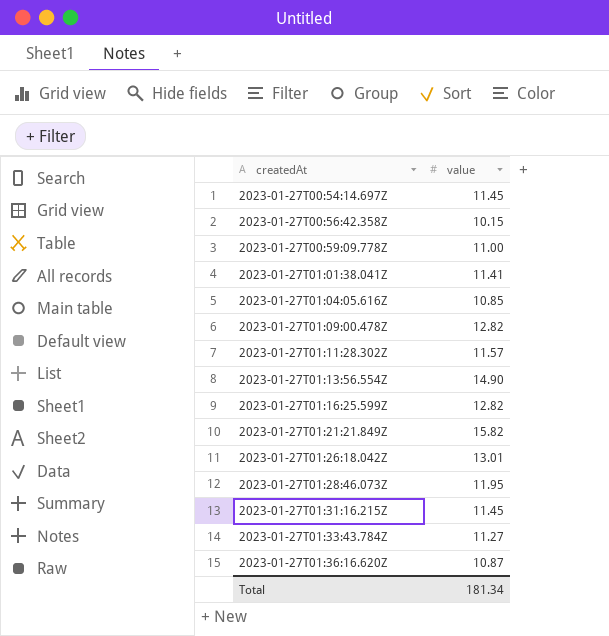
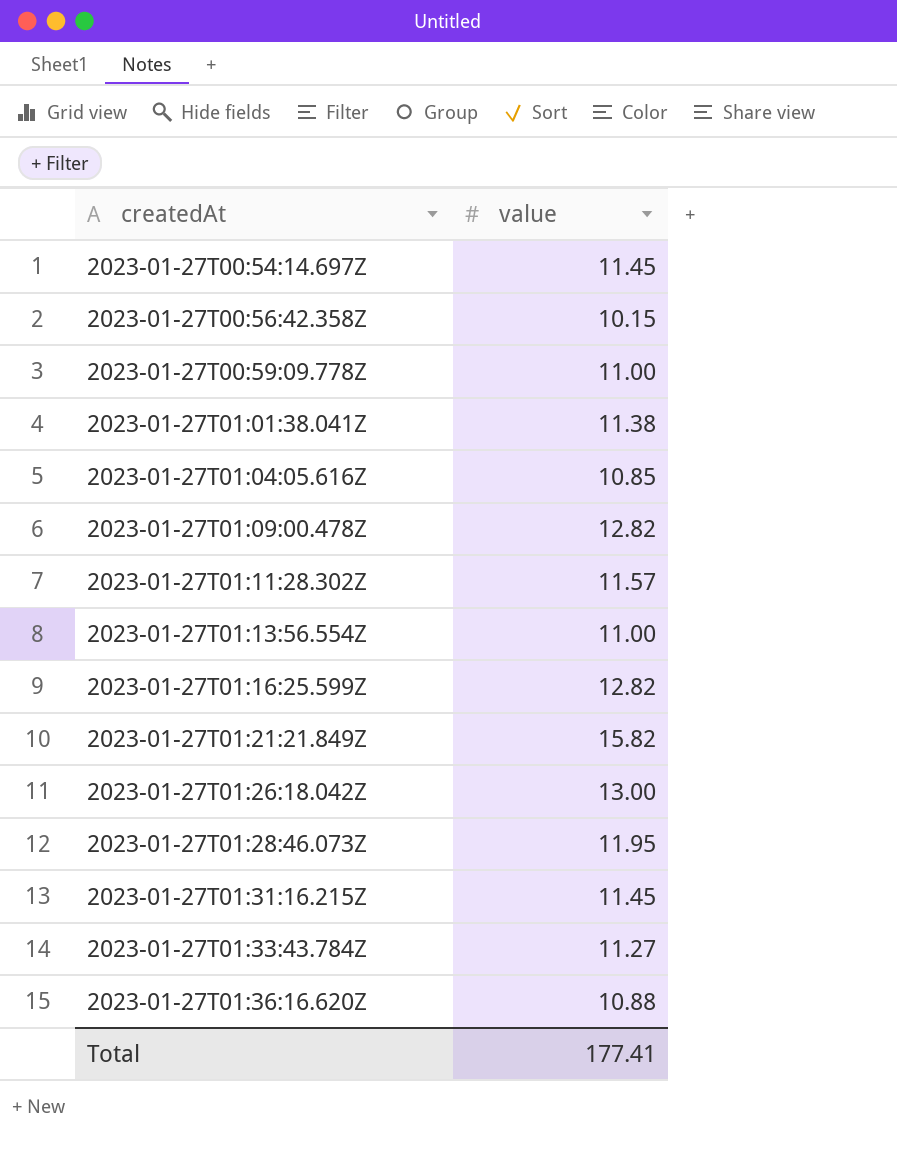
2023-01-27T01:01:38.041Z | value: 11.41 -> 11.38
2023-01-27T01:13:56.554Z | value: 14.90 -> 11.00
2023-01-27T01:26:18.042Z | value: 13.01 -> 13.00
2023-01-27T01:36:16.620Z | value: 10.87 -> 10.88
Total | value: 181.34 -> 177.41

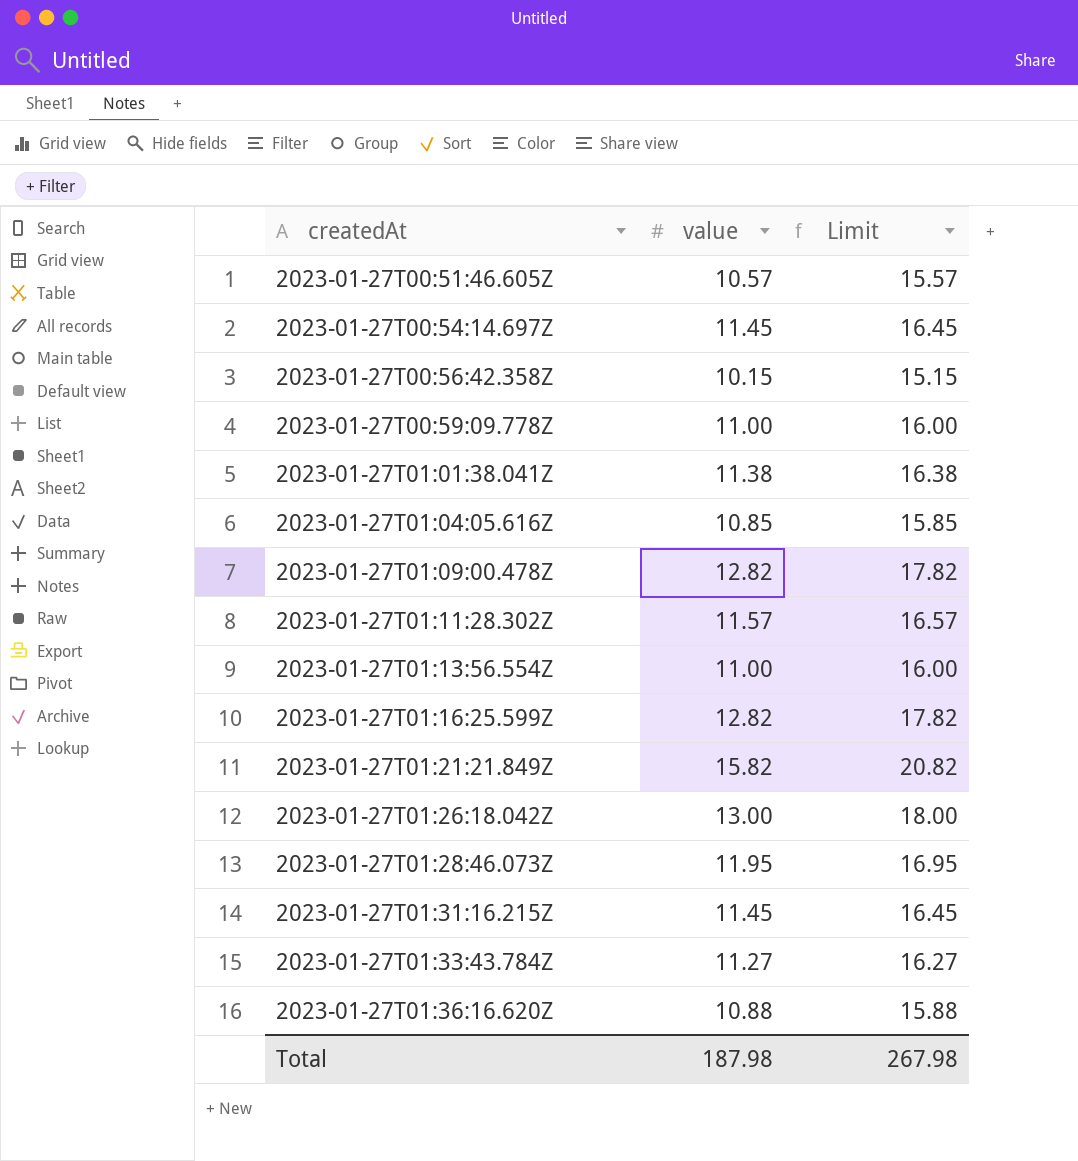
column Limit | formula: none -> [value] + 5
row 2023-01-27T00:51:46.605Z: none -> 10.57 | 15.57
Total | value: 177.41 -> 187.98

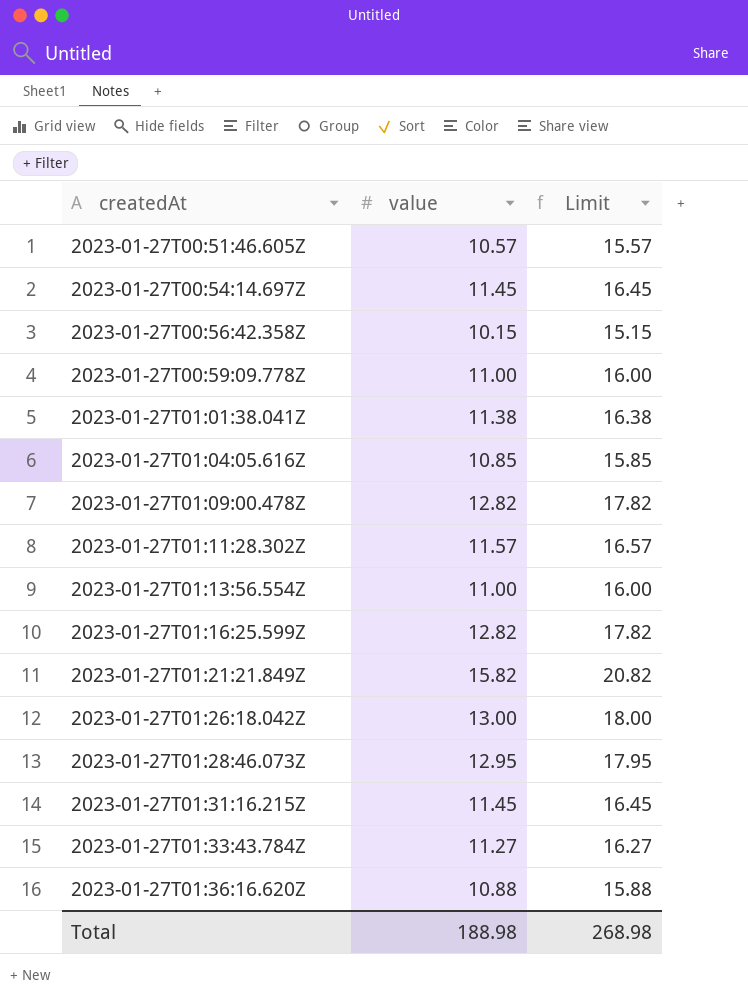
2023-01-27T01:28:46.073Z | value: 11.95 -> 12.95
2023-01-27T01:28:46.073Z | Limit: 16.95 -> 17.95
Total | value: 187.98 -> 188.98
Total | Limit: 267.98 -> 268.98

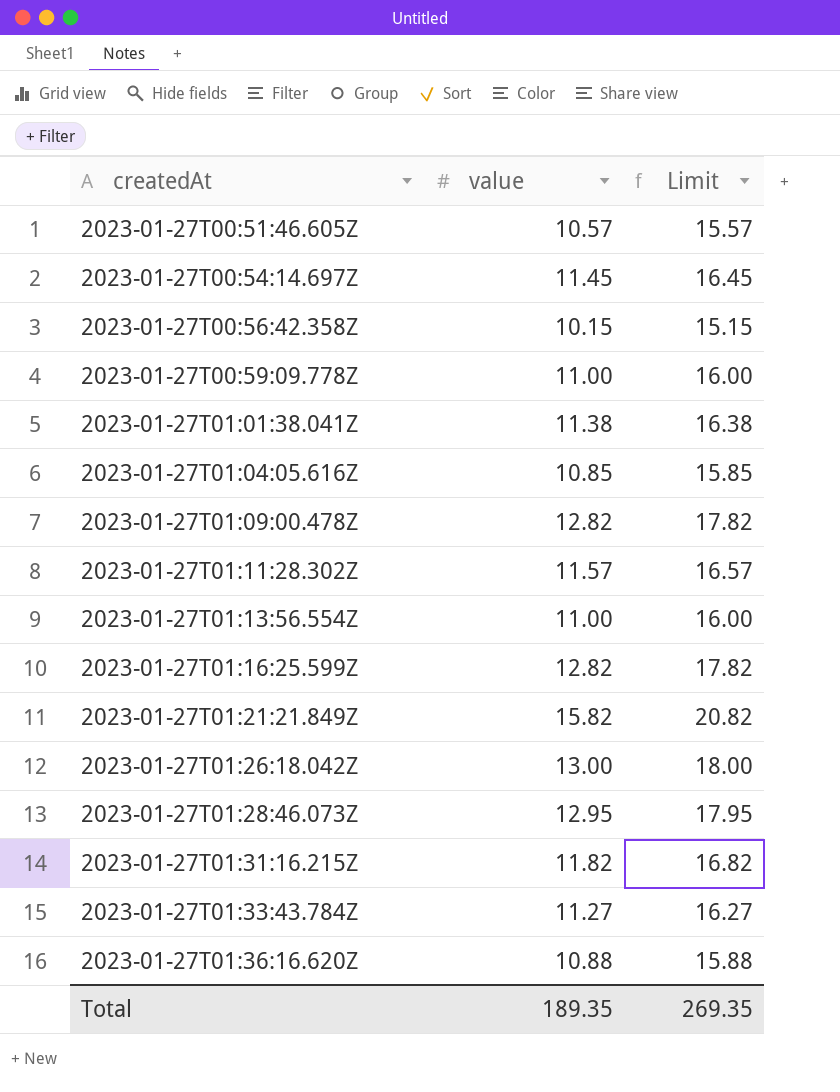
2023-01-27T01:31:16.215Z | value: 11.45 -> 11.82
2023-01-27T01:31:16.215Z | Limit: 16.45 -> 16.82
Total | value: 188.98 -> 189.35
Total | Limit: 268.98 -> 269.35

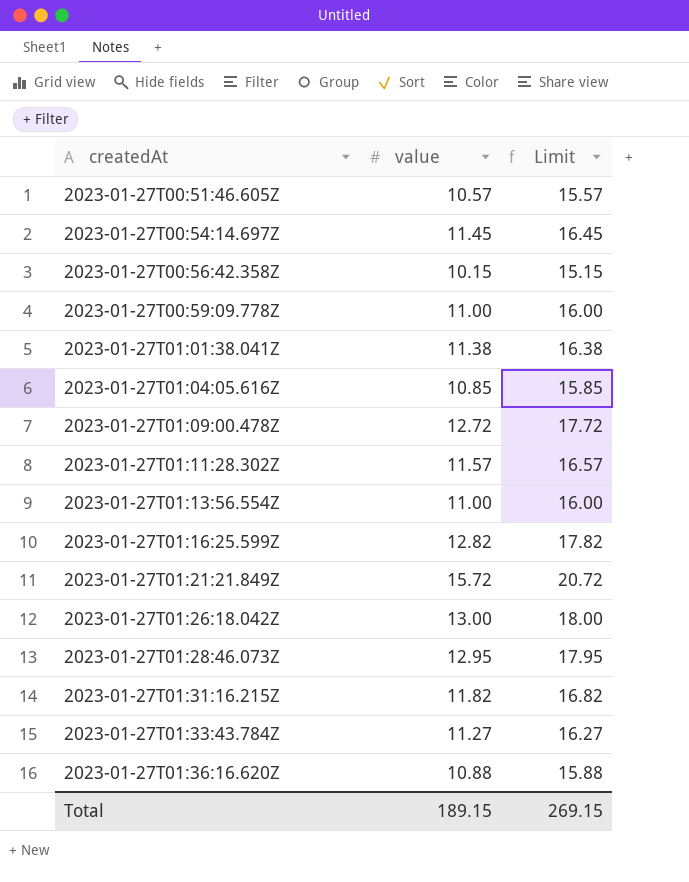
2023-01-27T01:09:00.478Z | value: 12.82 -> 12.72
2023-01-27T01:09:00.478Z | Limit: 17.82 -> 17.72
2023-01-27T01:21:21.849Z | value: 15.82 -> 15.72
2023-01-27T01:21:21.849Z | Limit: 20.82 -> 20.72
Total | value: 189.35 -> 189.15
Total | Limit: 269.35 -> 269.15

